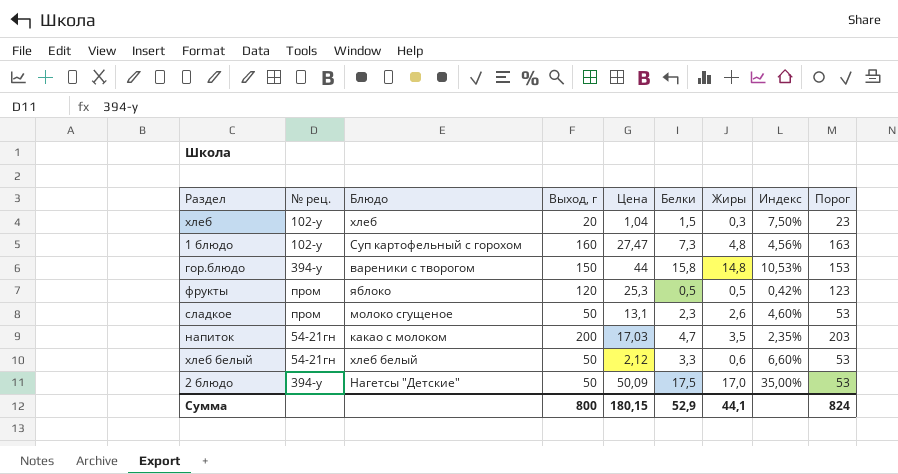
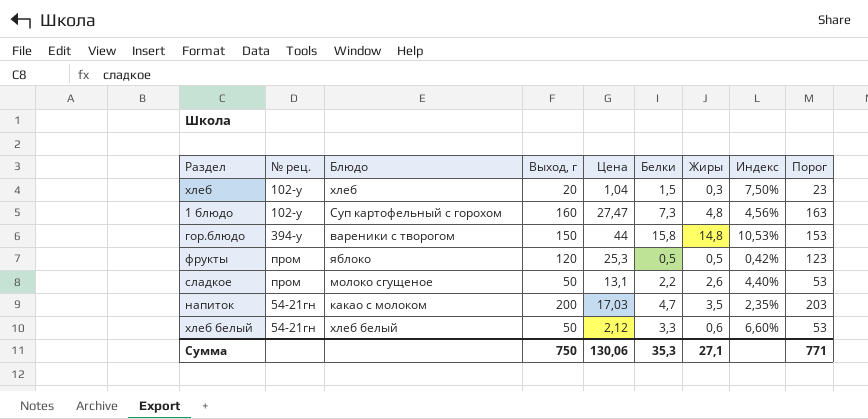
row 2 блюдо: 394-у | Нагетсы "Детские" | 50 | 50,09 | 17,5 | 17,0 | 35,00% | 53 -> none
сладкое | Белки: 2,3 -> 2,2
сладкое | Индекс: 4,60% -> 4,40%
Сумма | Выход, г: 800 -> 750
Сумма | Цена: 180,15 -> 130,06
Сумма | Белки: 52,9 -> 35,3
Сумма | Жиры: 44,1 -> 27,1
Сумма | Порог: 824 -> 771

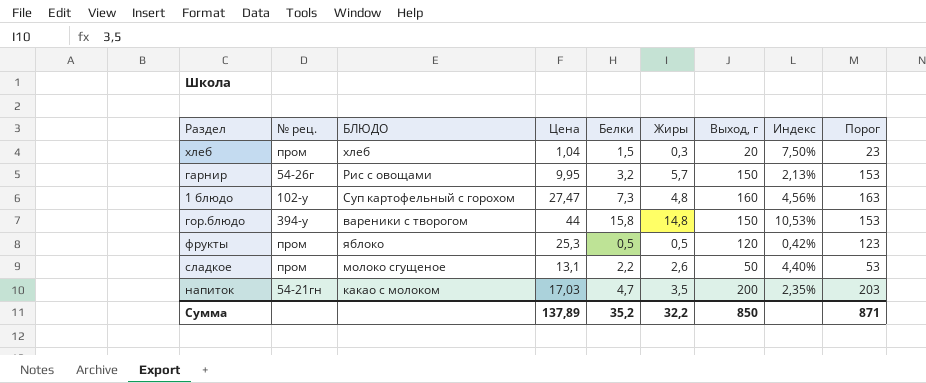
column name: Блюдо -> БЛЮДО
column Выход, г | position: 4 -> 7
row хлеб белый: 54-21гн | хлеб белый | 50 | 2,12 | 3,3 | 0,6 | 6,60% | 53 -> none
хлеб | № рец.: 102-у -> пром
row гарнир: none -> 54-26г | Рис с овощами | 9,95 | 3,2 | 5,7 | 150 | 2,13% | 153
Сумма | Цена: 130,06 -> 137,89
Сумма | Белки: 35,3 -> 35,2
Сумма | Жиры: 27,1 -> 32,2
Сумма | Выход, г: 750 -> 850
Сумма | Порог: 771 -> 871

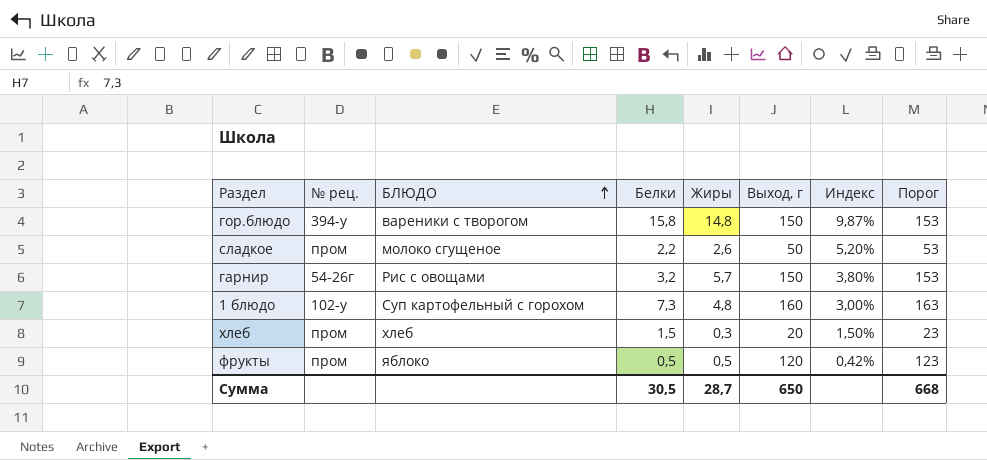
row order: none -> БЛЮДО ascending
column Цена | position: 4 -> none
column Индекс | formula: [Белки] / [Выход, г] -> [Жиры] / [Выход, г]
row напиток: 54-21гн | какао с молоком | 17,03 | 4,7 | 3,5 | 200 | 2,35% | 203 -> none
Сумма | Белки: 35,2 -> 30,5
Сумма | Жиры: 32,2 -> 28,7
Сумма | Выход, г: 850 -> 650
Сумма | Порог: 871 -> 668

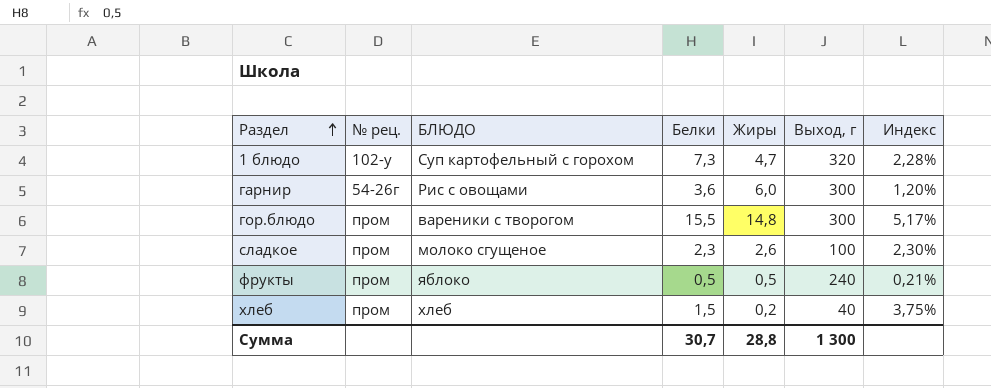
row order: БЛЮДО ascending -> Раздел ascending
column Порог | formula: [Выход, г] + 3 -> none
column Индекс | formula: [Жиры] / [Выход, г] -> [Белки] / [Выход, г]
1 блюдо | Жиры: 4,8 -> 4,7
1 блюдо | Выход, г: 160 -> 320
гарнир | Белки: 3,2 -> 3,6
гарнир | Жиры: 5,7 -> 6,0
гарнир | Выход, г: 150 -> 300
гор.блюдо | № рец.: 394-у -> пром
гор.блюдо | Белки: 15,8 -> 15,5
гор.блюдо | Выход, г: 150 -> 300
сладкое | Белки: 2,2 -> 2,3
сладкое | Выход, г: 50 -> 100
фрукты | Выход, г: 120 -> 240
хлеб | Жиры: 0,3 -> 0,2
хлеб | Выход, г: 20 -> 40
Сумма | Белки: 30,5 -> 30,7
Сумма | Жиры: 28,7 -> 28,8
Сумма | Выход, г: 650 -> 1 300

